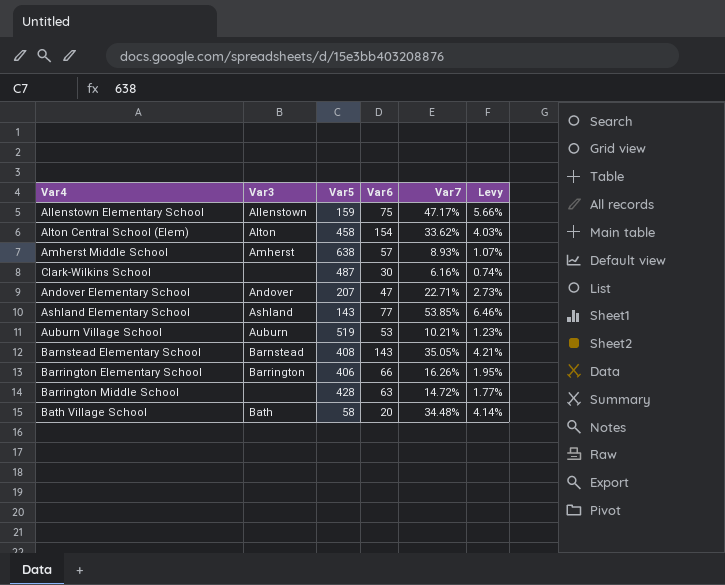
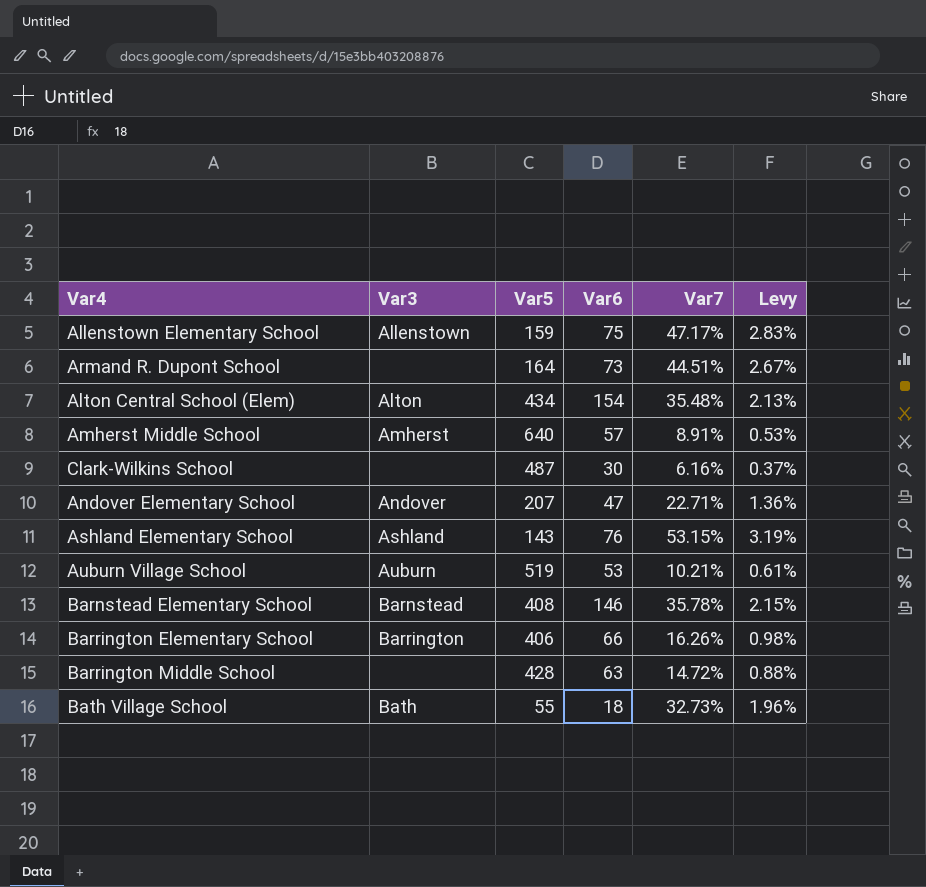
column Levy | formula: [Var7] * 0.12 -> [Var7] * 0.06
row Armand R. Dupont School: none -> none | 164 | 73 | 44.51% | 2.67%
Alton Central School (Elem) | Var5: 458 -> 434
Alton Central School (Elem) | Var7: 33.62% -> 35.48%
Amherst Middle School | Var5: 638 -> 640
Amherst Middle School | Var7: 8.93% -> 8.91%
Ashland Elementary School | Var6: 77 -> 76
Ashland Elementary School | Var7: 53.85% -> 53.15%
Barnstead Elementary School | Var6: 143 -> 146
Barnstead Elementary School | Var7: 35.05% -> 35.78%
Bath Village School | Var5: 58 -> 55
Bath Village School | Var6: 20 -> 18
Bath Village School | Var7: 34.48% -> 32.73%

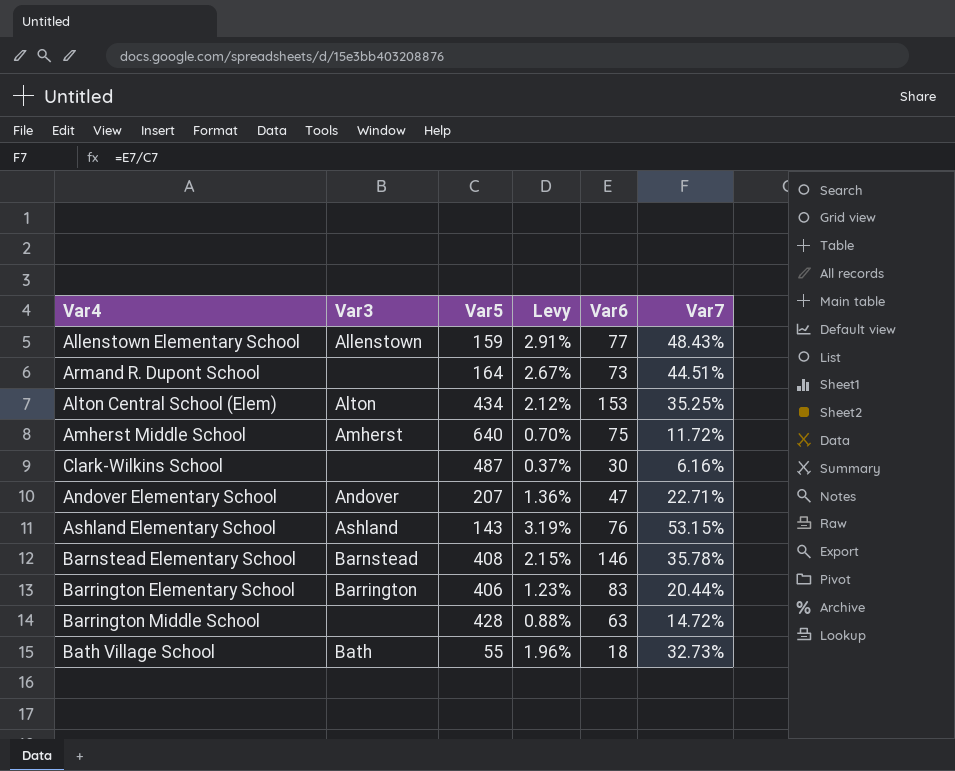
column Levy | position: 6 -> 4
row Auburn Village School: Auburn | 519 | 53 | 10.21% | 0.61% -> none
Allenstown Elementary School | Levy: 2.83% -> 2.91%
Allenstown Elementary School | Var6: 75 -> 77
Allenstown Elementary School | Var7: 47.17% -> 48.43%
Alton Central School (Elem) | Levy: 2.13% -> 2.12%
Alton Central School (Elem) | Var6: 154 -> 153
Alton Central School (Elem) | Var7: 35.48% -> 35.25%
Amherst Middle School | Levy: 0.53% -> 0.70%
Amherst Middle School | Var6: 57 -> 75
Amherst Middle School | Var7: 8.91% -> 11.72%
Barrington Elementary School | Levy: 0.98% -> 1.23%
Barrington Elementary School | Var6: 66 -> 83
Barrington Elementary School | Var7: 16.26% -> 20.44%

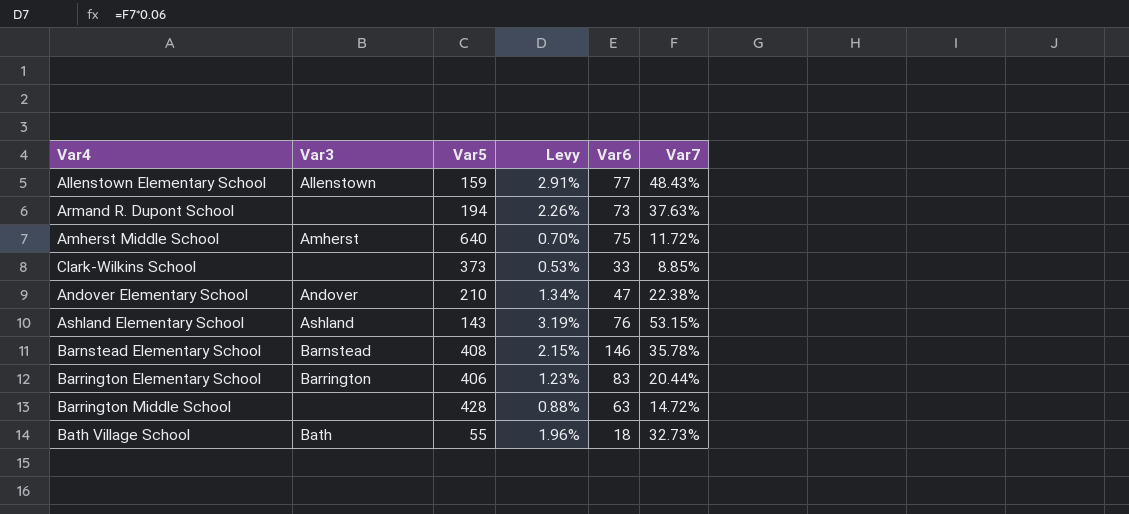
row Alton Central School (Elem): Alton | 434 | 2.12% | 153 | 35.25% -> none
Armand R. Dupont School | Var5: 164 -> 194
Armand R. Dupont School | Levy: 2.67% -> 2.26%
Armand R. Dupont School | Var7: 44.51% -> 37.63%
Clark-Wilkins School | Var5: 487 -> 373
Clark-Wilkins School | Levy: 0.37% -> 0.53%
Clark-Wilkins School | Var6: 30 -> 33
Clark-Wilkins School | Var7: 6.16% -> 8.85%
Andover Elementary School | Var5: 207 -> 210
Andover Elementary School | Levy: 1.36% -> 1.34%
Andover Elementary School | Var7: 22.71% -> 22.38%

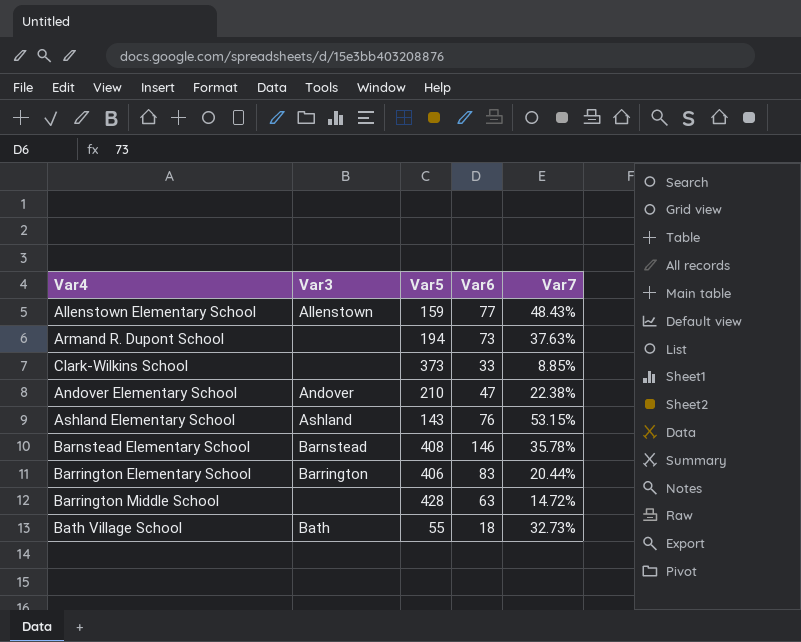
column Levy | formula: [Var7] * 0.06 -> none
row Amherst Middle School: Amherst | 640 | 0.70% | 75 | 11.72% -> none

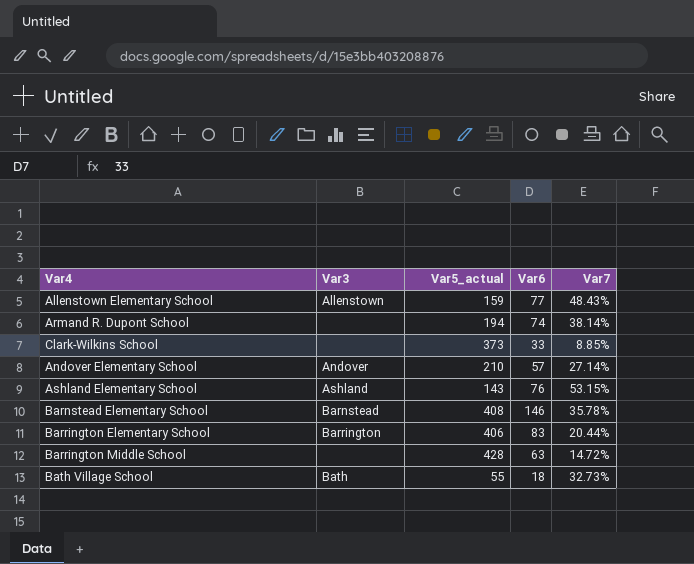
column name: Var5 -> Var5_actual
Armand R. Dupont School | Var6: 73 -> 74
Armand R. Dupont School | Var7: 37.63% -> 38.14%
Andover Elementary School | Var6: 47 -> 57
Andover Elementary School | Var7: 22.38% -> 27.14%

